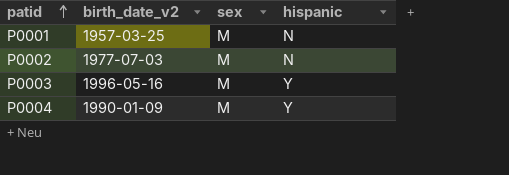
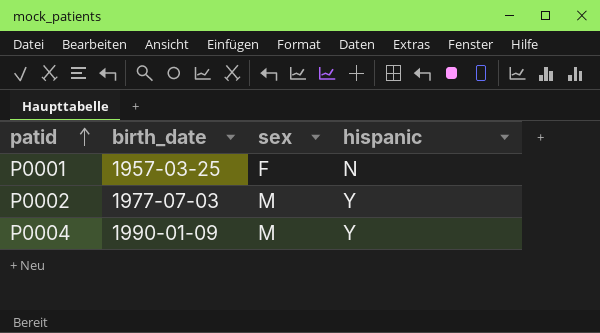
column name: birth_date_v2 -> birth_date
row P0003: 1996-05-16 | M | Y -> none
P0001 | sex: M -> F
P0002 | hispanic: N -> Y

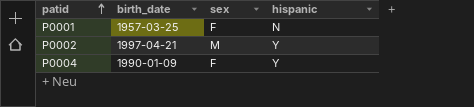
P0002 | birth_date: 1977-07-03 -> 1997-04-21
P0004 | sex: M -> F

